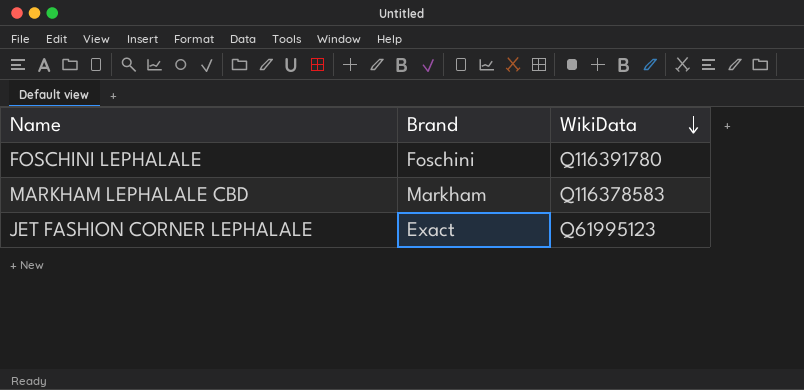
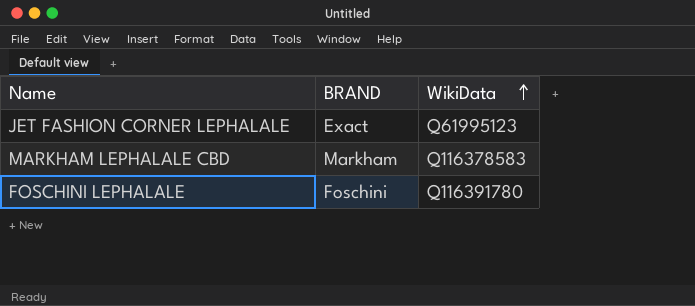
row order: WikiData descending -> WikiData ascending
column name: Brand -> BRAND

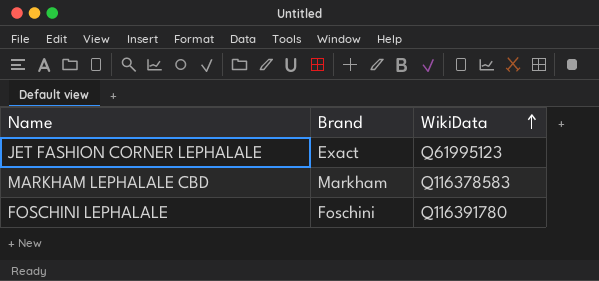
column name: BRAND -> Brand

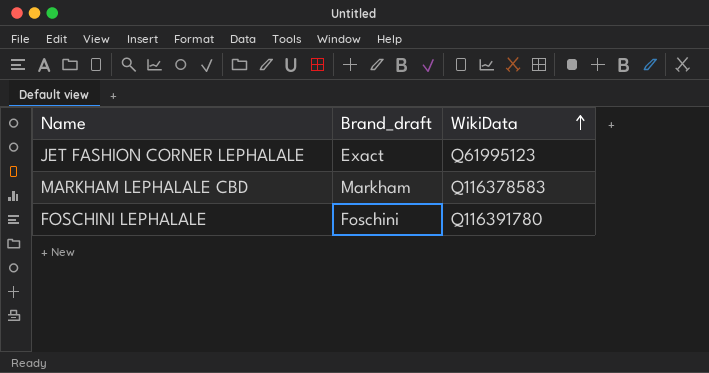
column name: Brand -> Brand_draft

